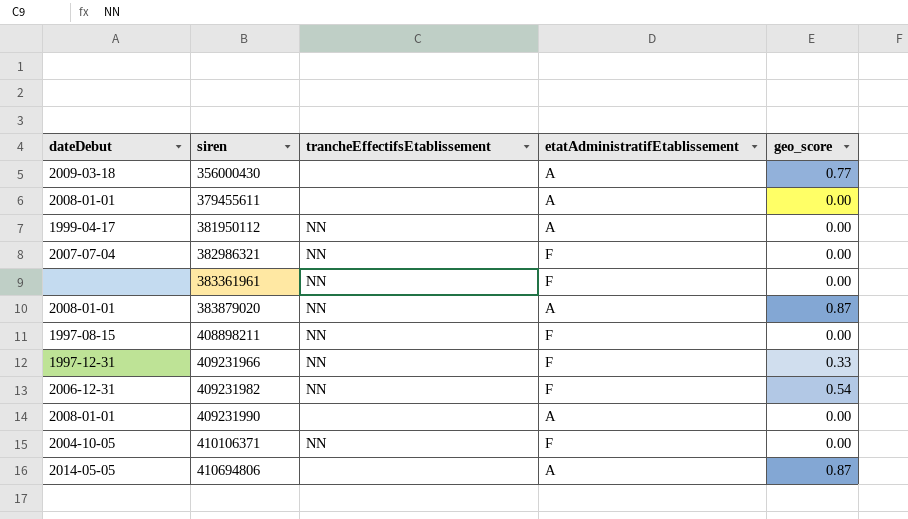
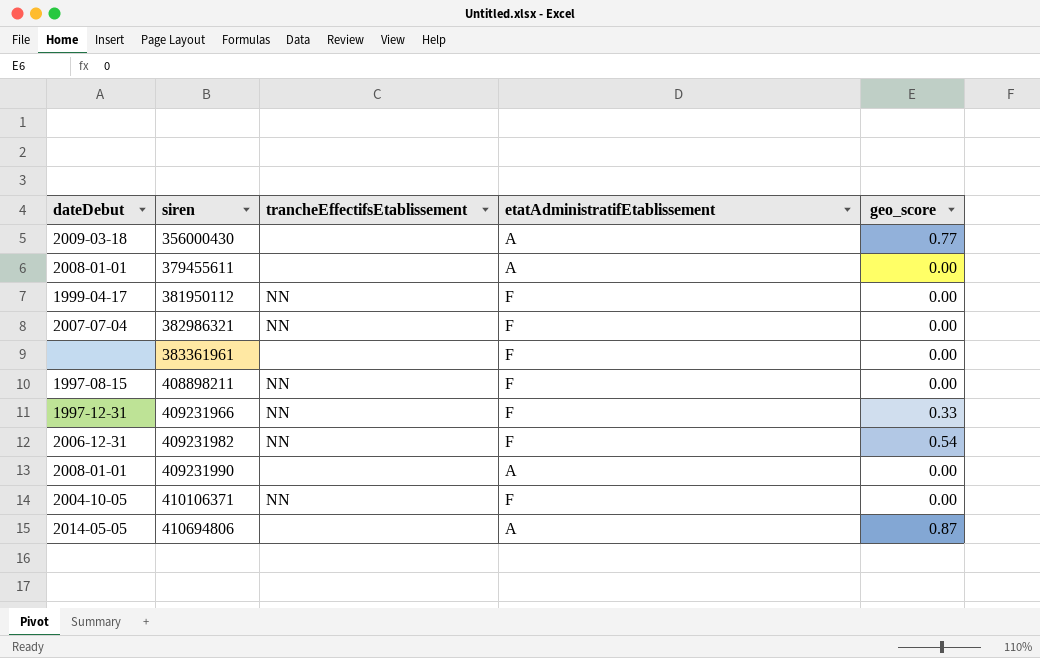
row 383879020: 2008-01-01 | NN | A | 0.87 -> none
381950112 | etatAdministratifEtablissement: A -> F
383361961 | trancheEffectifsEtablissement: NN -> none

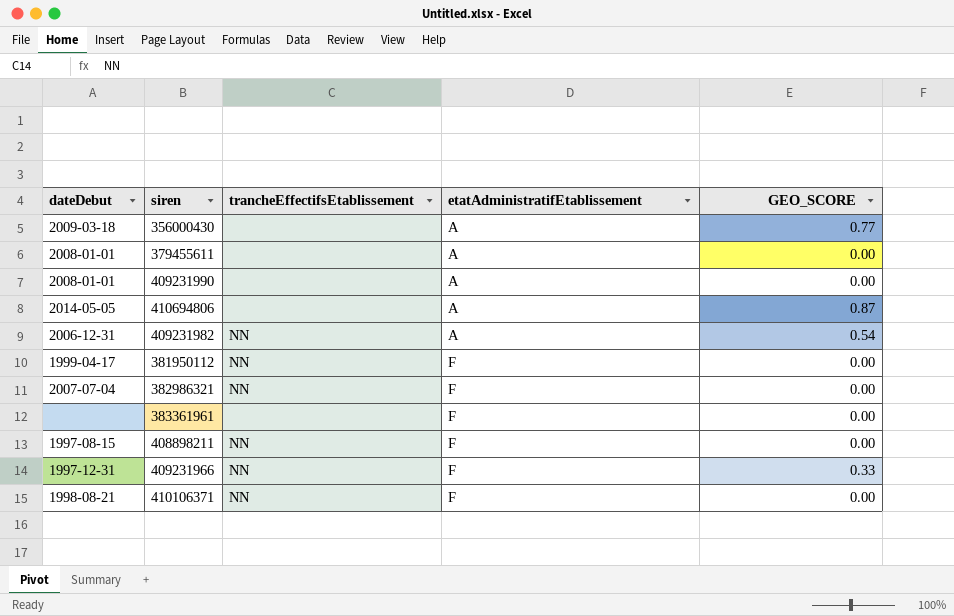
row order: siren ascending -> etatAdministratifEtablissement ascending
column name: geo_score -> GEO_SCORE
409231982 | etatAdministratifEtablissement: F -> A
410106371 | dateDebut: 2004-10-05 -> 1998-08-21

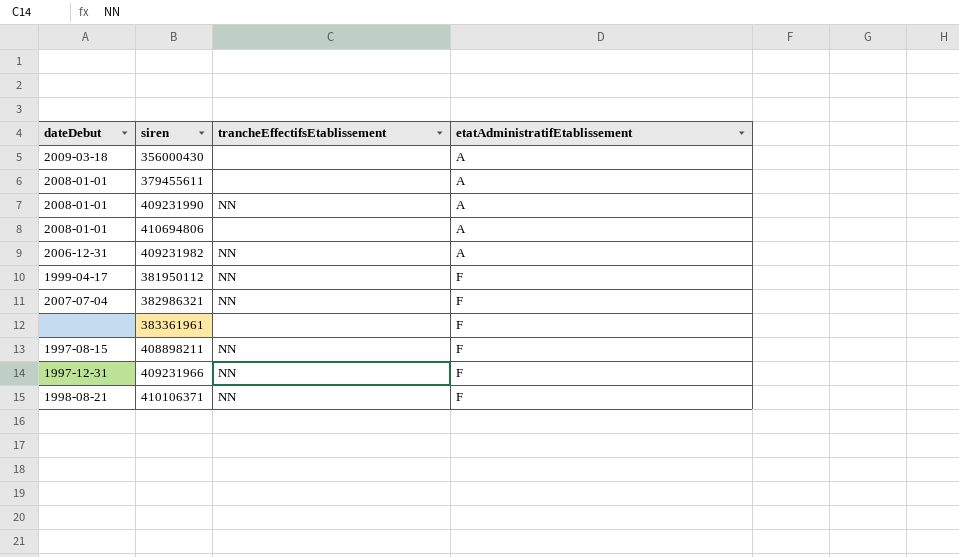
column GEO_SCORE | position: 5 -> none
409231990 | trancheEffectifsEtablissement: none -> NN
410694806 | dateDebut: 2014-05-05 -> 2008-01-01

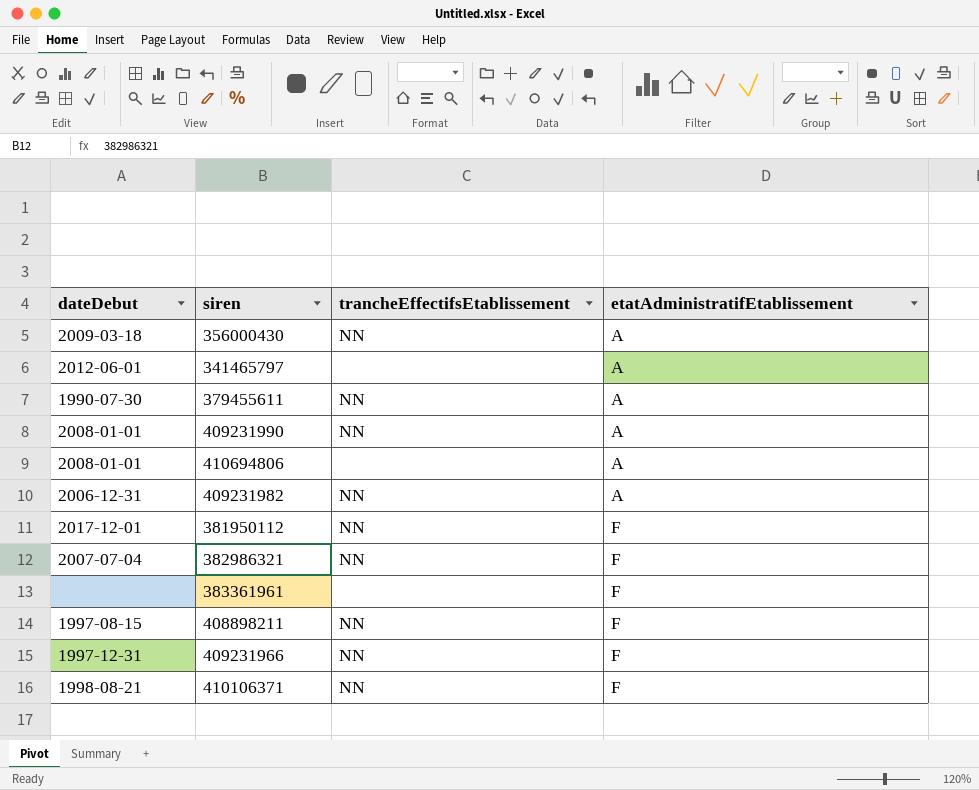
356000430 | trancheEffectifsEtablissement: none -> NN
row 341465797: none -> 2012-06-01 | none | A
379455611 | dateDebut: 2008-01-01 -> 1990-07-30
379455611 | trancheEffectifsEtablissement: none -> NN
381950112 | dateDebut: 1999-04-17 -> 2017-12-01

